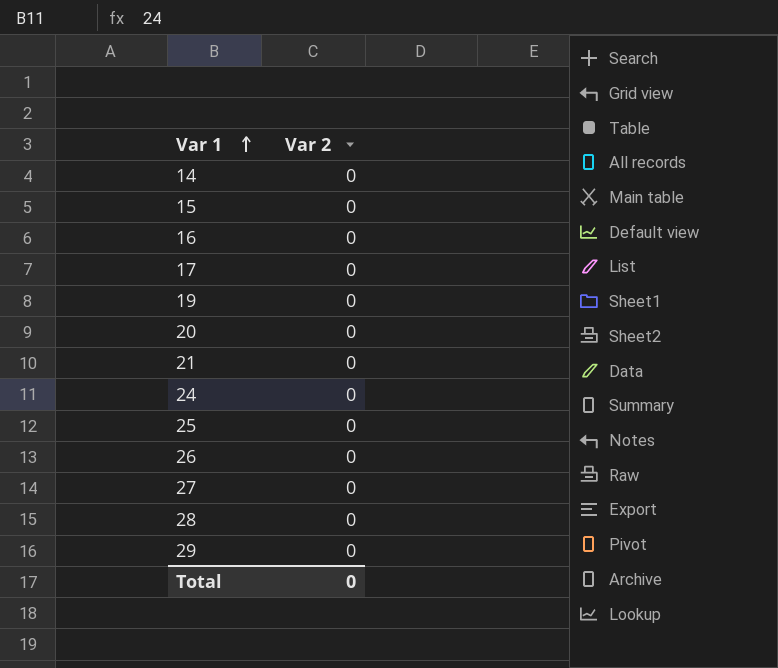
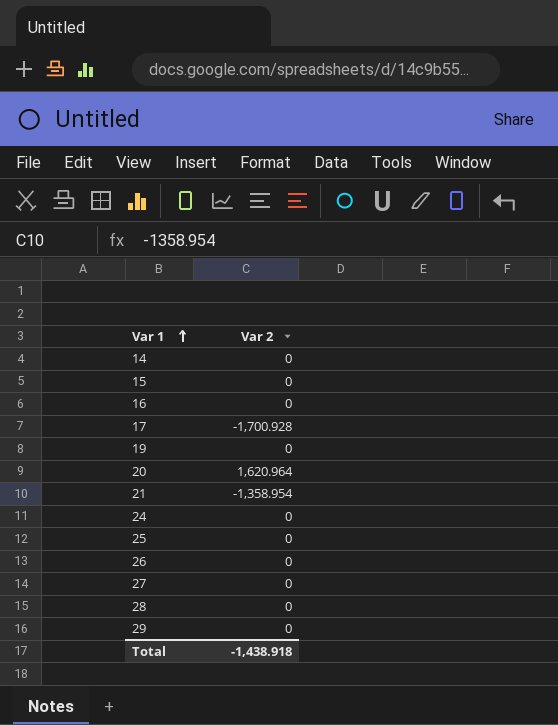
17 | Var 2: 0 -> -1,700.928
20 | Var 2: 0 -> 1,620.964
21 | Var 2: 0 -> -1,358.954
Total | Var 2: 0 -> -1,438.918

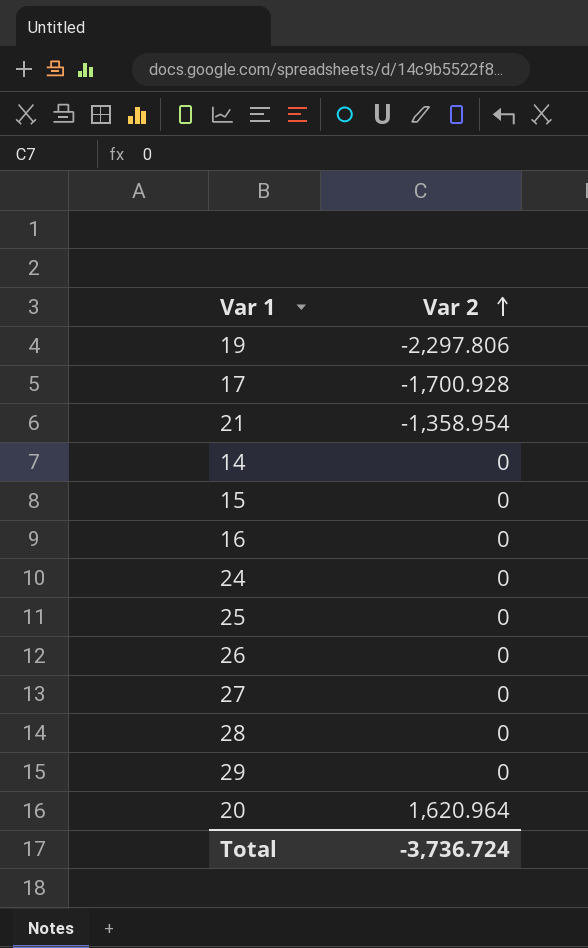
row order: Var 1 ascending -> Var 2 ascending
19 | Var 2: 0 -> -2,297.806
Total | Var 2: -1,438.918 -> -3,736.724

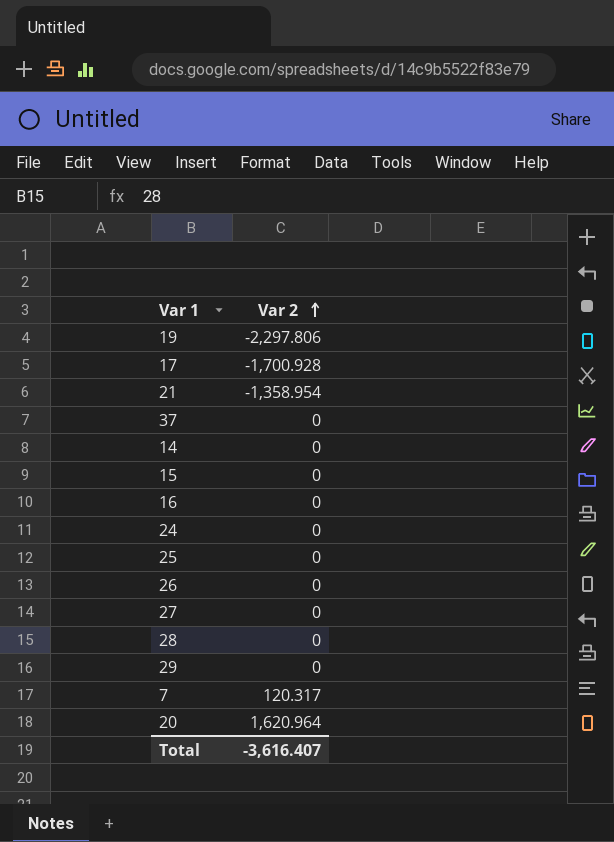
row 37: none -> 0
row 7: none -> 120.317
Total | Var 2: -3,736.724 -> -3,616.407

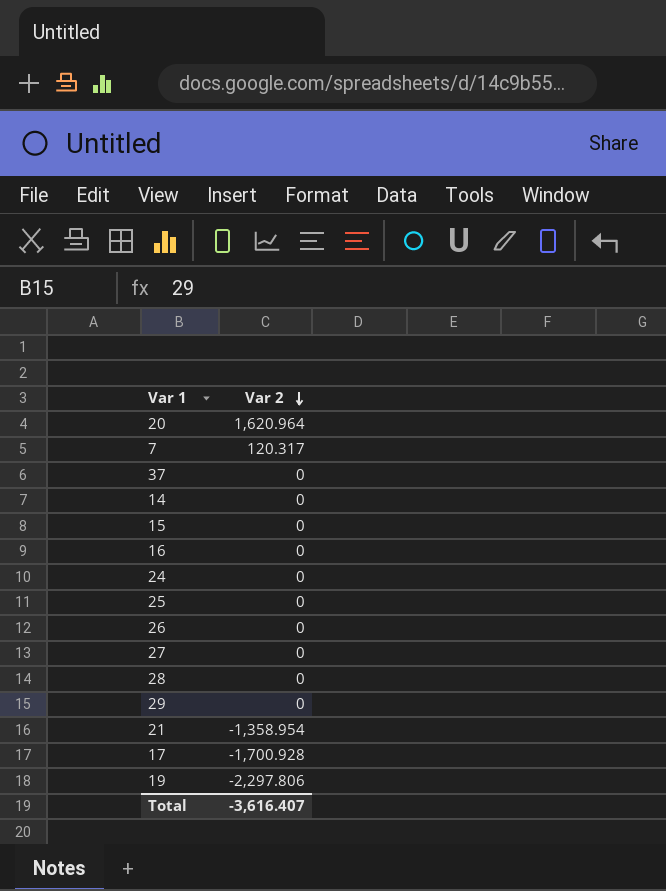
row order: Var 2 ascending -> Var 2 descending

